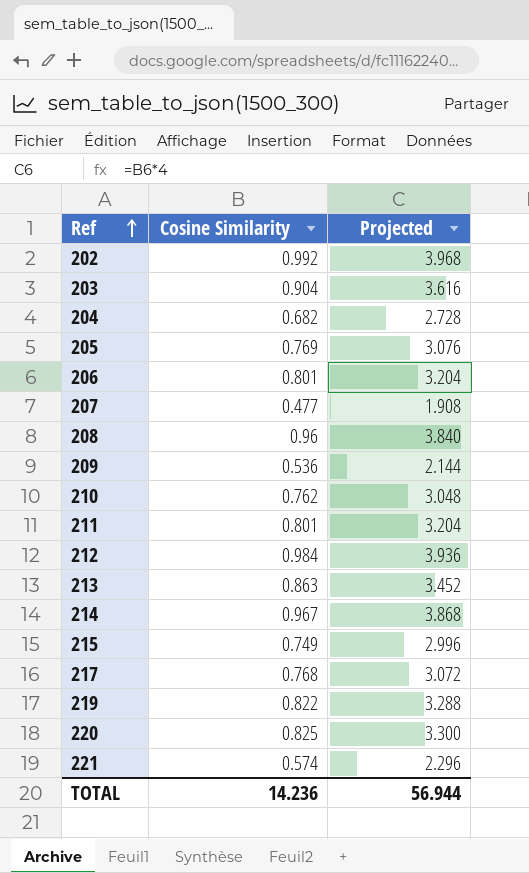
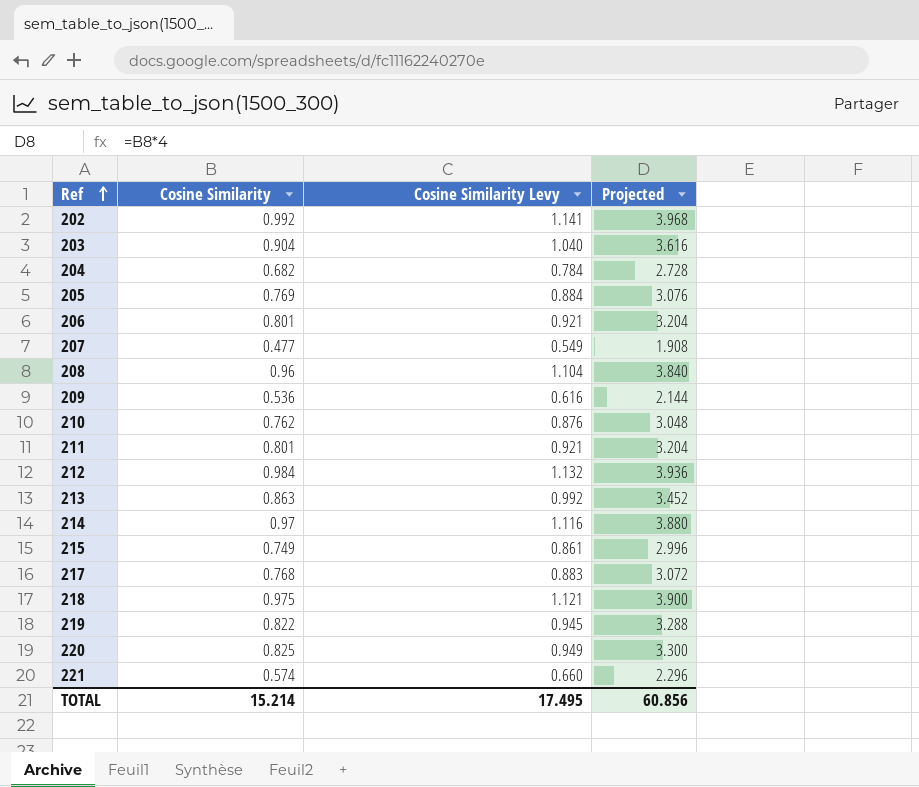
column Cosine Similarity Levy | formula: none -> [Cosine Similarity] * 1.15
214 | Cosine Similarity: 0.967 -> 0.97
214 | Projected: 3.868 -> 3.880
row 218: none -> 0.975 | 1.121 | 3.900
TOTAL | Cosine Similarity: 14.236 -> 15.214
TOTAL | Projected: 56.944 -> 60.856

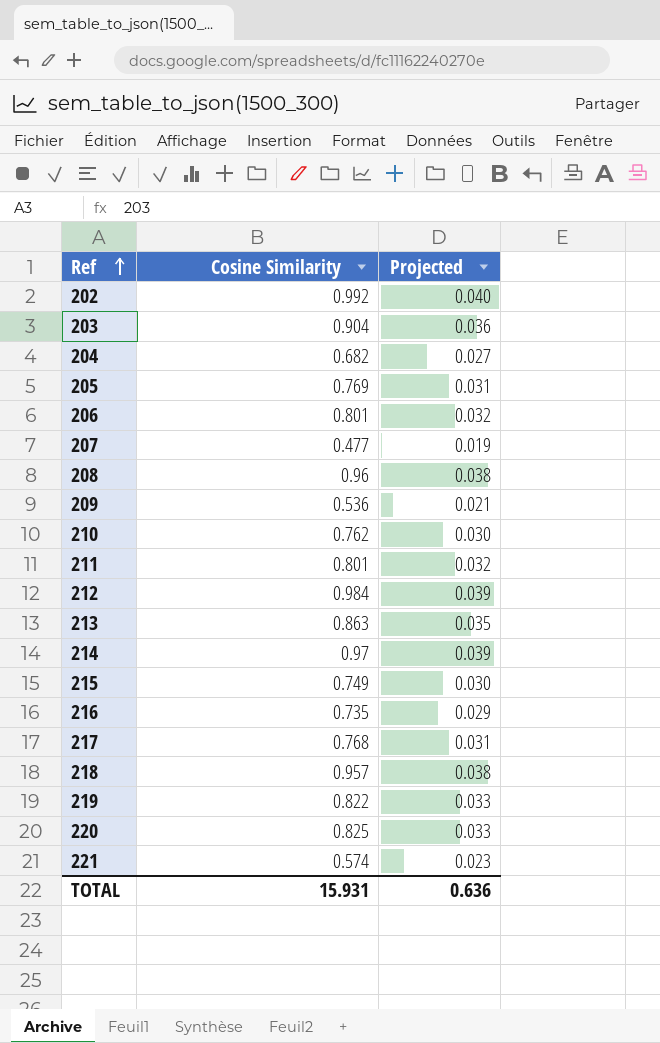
column Cosine Similarity Levy | formula: [Cosine Similarity] * 1.15 -> none
column Projected | formula: [Cosine Similarity] * 4 -> [Cosine Similarity] * 0.04
row 216: none -> 0.735 | 0.029
218 | Cosine Similarity: 0.975 -> 0.957
TOTAL | Cosine Similarity: 15.214 -> 15.931
TOTAL | Projected: 60.856 -> 0.636

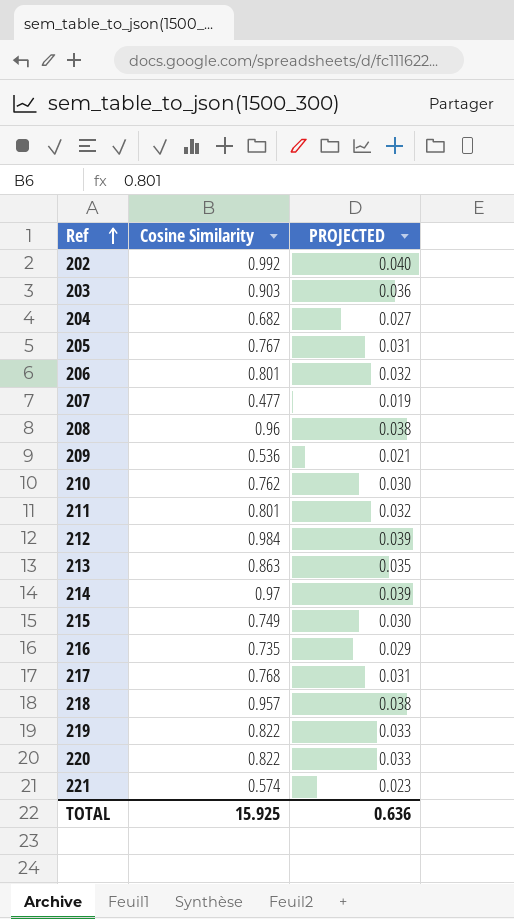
column name: Projected -> PROJECTED
203 | Cosine Similarity: 0.904 -> 0.903
205 | Cosine Similarity: 0.769 -> 0.767
220 | Cosine Similarity: 0.825 -> 0.822
TOTAL | Cosine Similarity: 15.931 -> 15.925

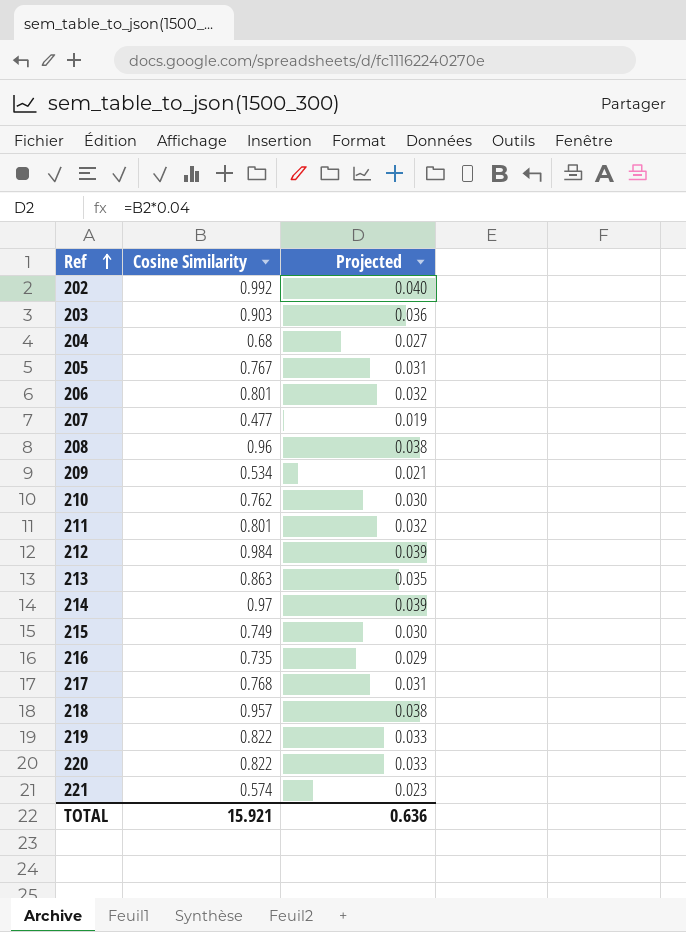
column name: PROJECTED -> Projected
204 | Cosine Similarity: 0.682 -> 0.68
209 | Cosine Similarity: 0.536 -> 0.534
TOTAL | Cosine Similarity: 15.925 -> 15.921

